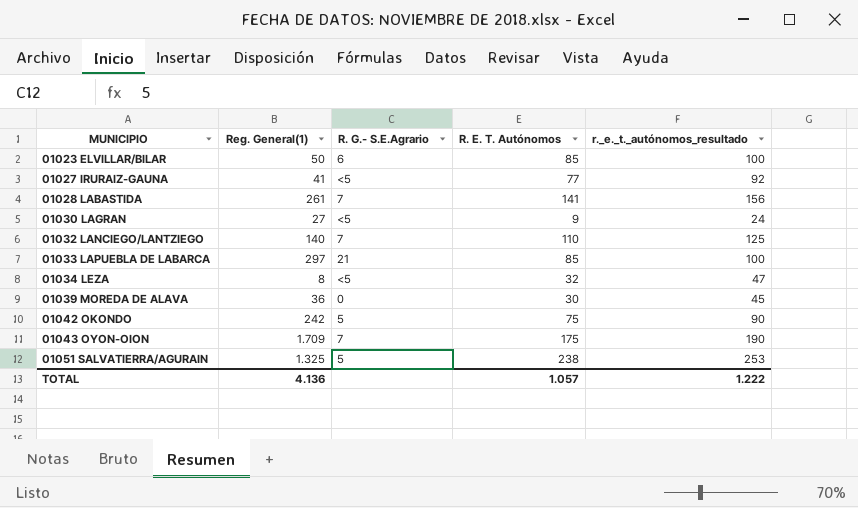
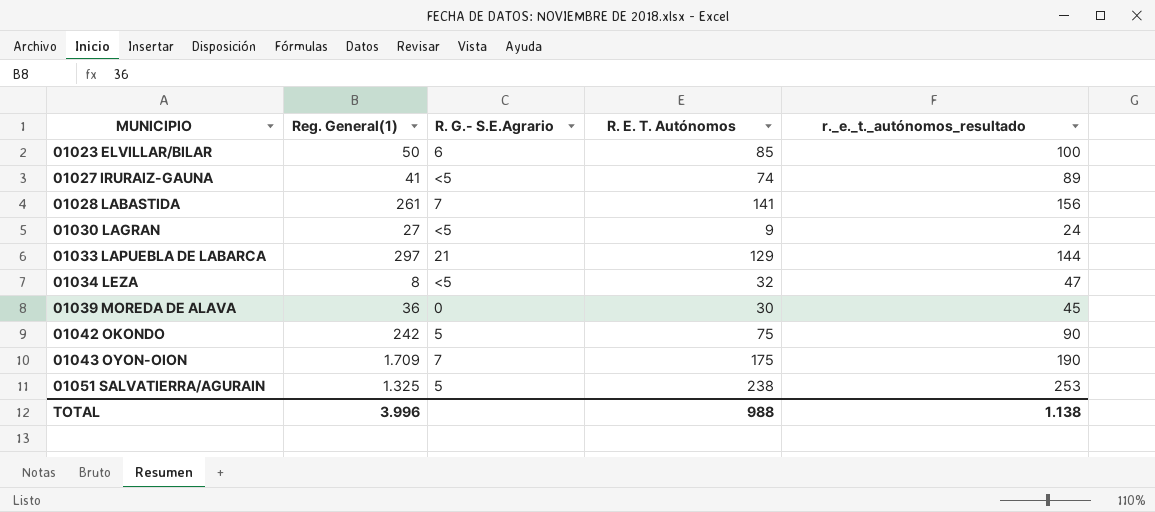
row 01032 LANCIEGO/LANTZIEGO: 140 | 7 | 110 | 125 -> none
01027 IRURAIZ-GAUNA | R. E. T. Autónomos: 77 -> 74
01027 IRURAIZ-GAUNA | r._e._t._autónomos_resultado: 92 -> 89
01033 LAPUEBLA DE LABARCA | R. E. T. Autónomos: 85 -> 129
01033 LAPUEBLA DE LABARCA | r._e._t._autónomos_resultado: 100 -> 144
TOTAL | Reg. General(1): 4.136 -> 3.996
TOTAL | R. E. T. Autónomos: 1.057 -> 988
TOTAL | r._e._t._autónomos_resultado: 1.222 -> 1.138

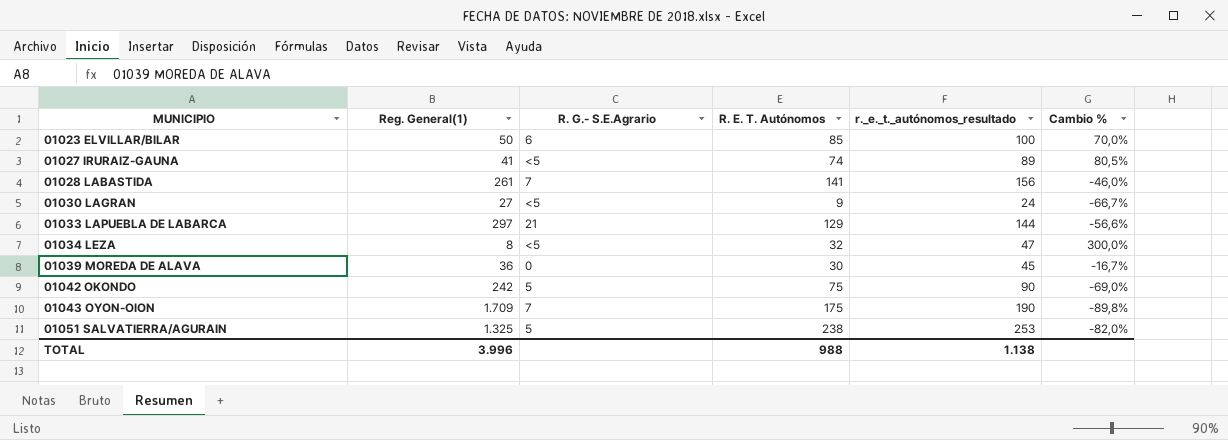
column Cambio % | formula: none -> ([R. E. T. Autónomos] - [Reg. General(1)]) / [Reg. General(1)]

